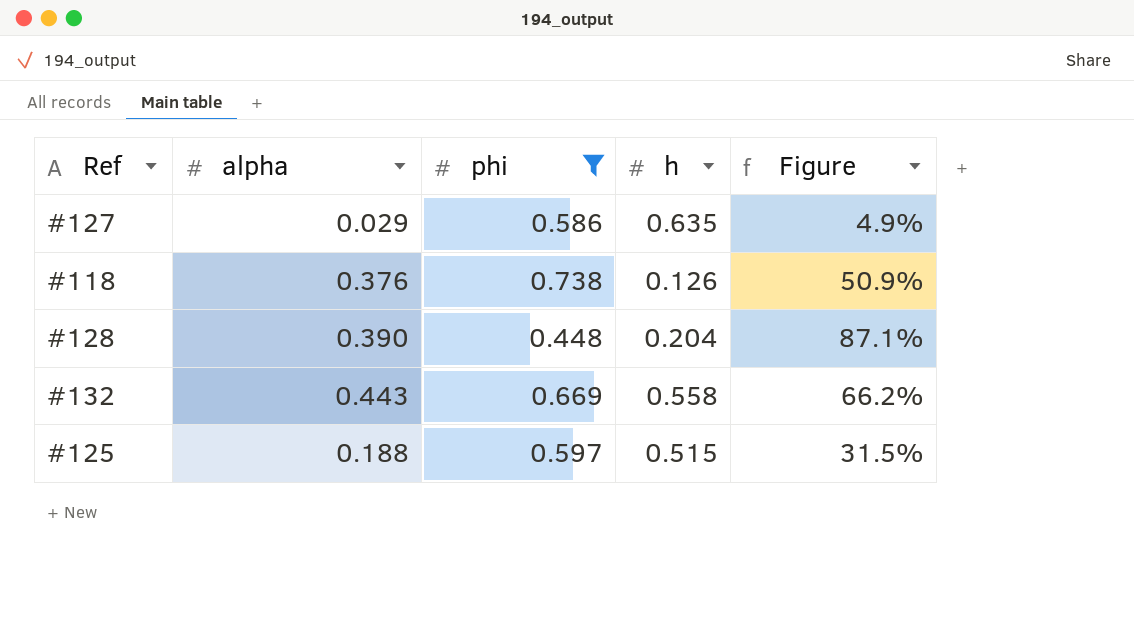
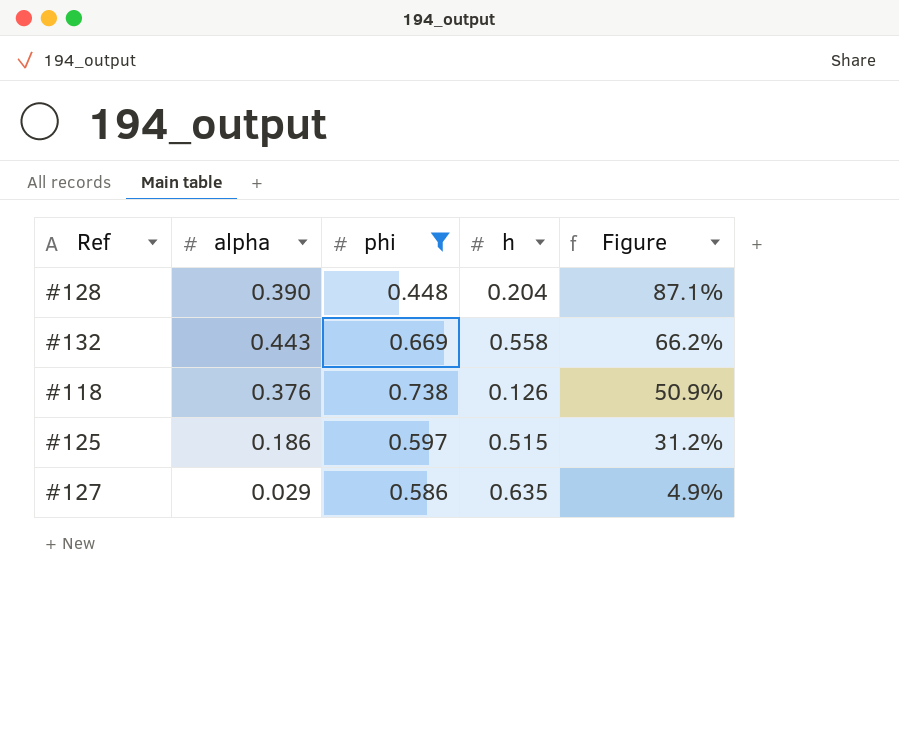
row order: none -> Figure descending
#125 | alpha: 0.188 -> 0.186
#125 | Figure: 31.5% -> 31.2%

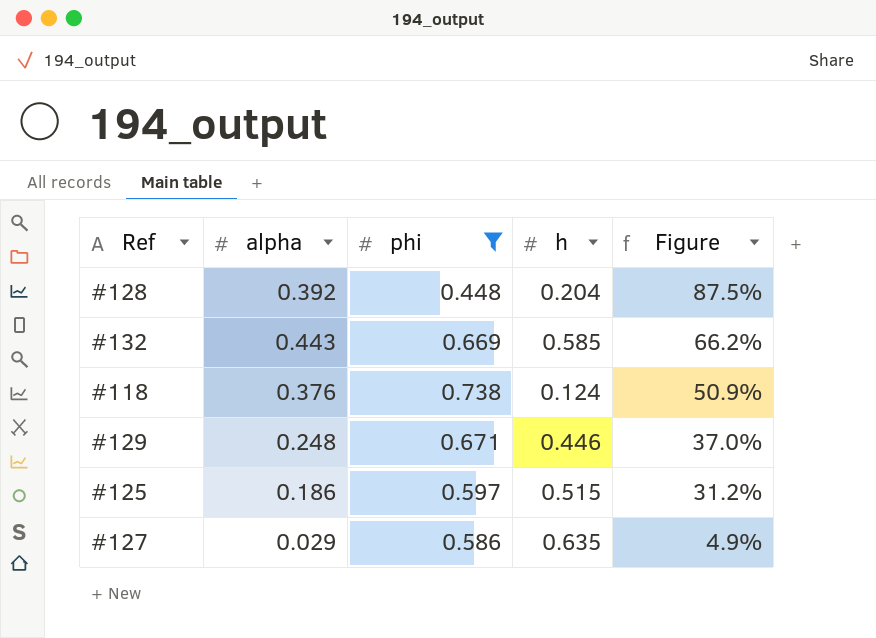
#128 | alpha: 0.390 -> 0.392
#128 | Figure: 87.1% -> 87.5%
#132 | h: 0.558 -> 0.585
#118 | h: 0.126 -> 0.124
row #129: none -> 0.248 | 0.671 | 0.446 | 37.0%

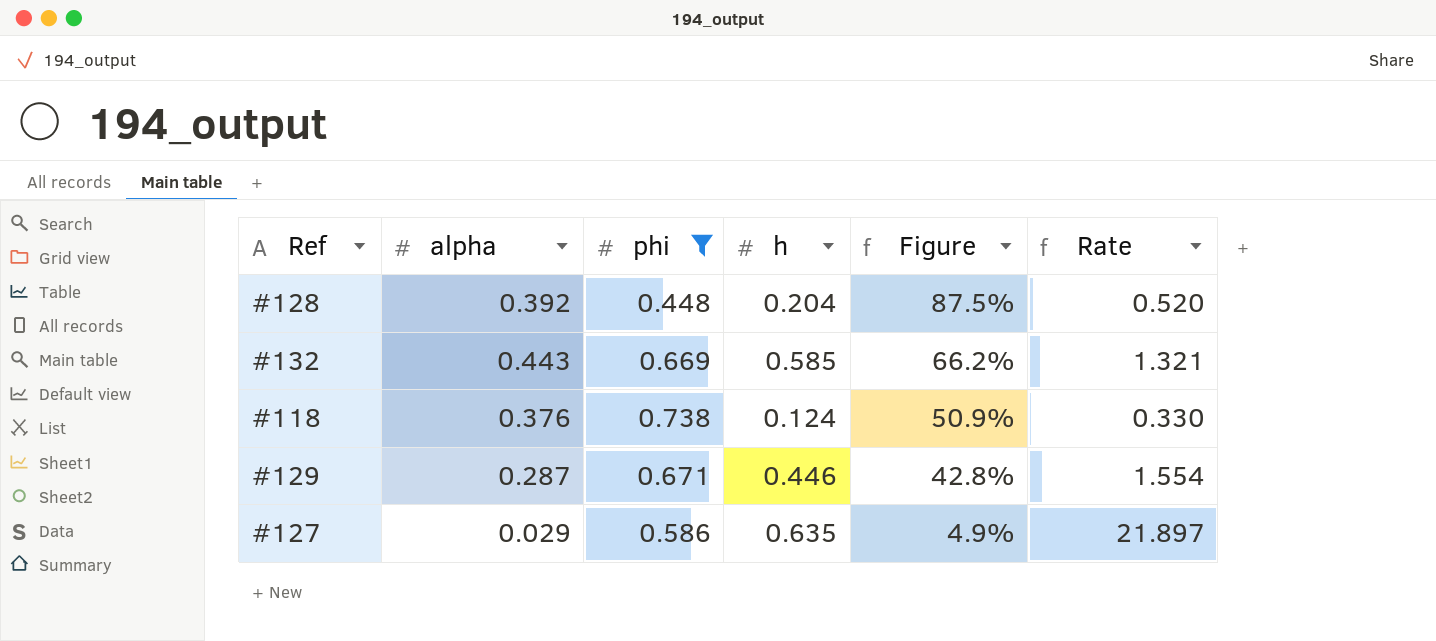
column Rate | formula: none -> [h] / [alpha]
row #125: 0.186 | 0.597 | 0.515 | 31.2% -> none
#129 | alpha: 0.248 -> 0.287
#129 | Figure: 37.0% -> 42.8%

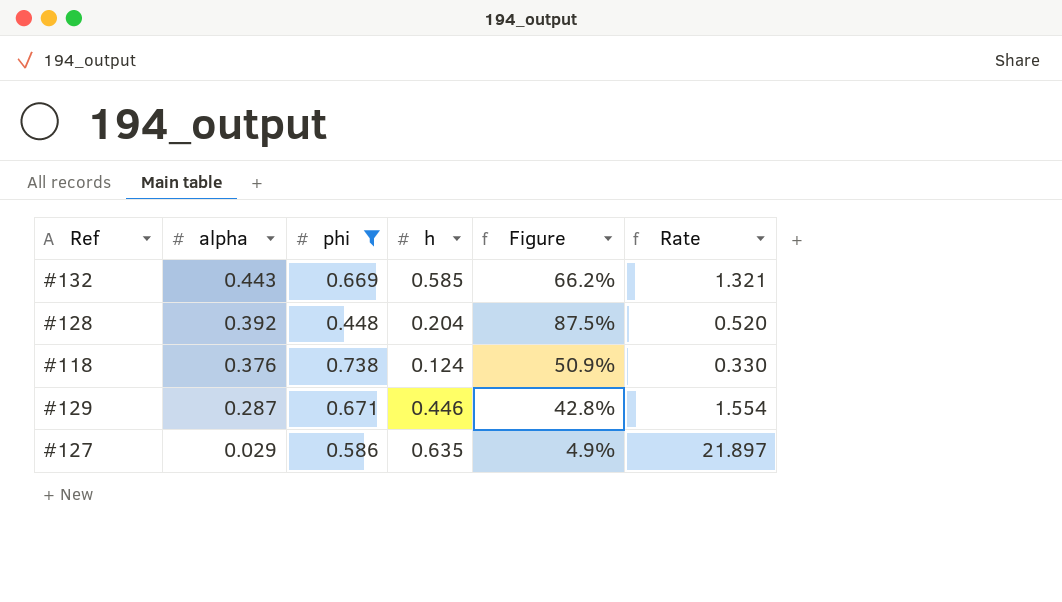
row order: Figure descending -> alpha descending

